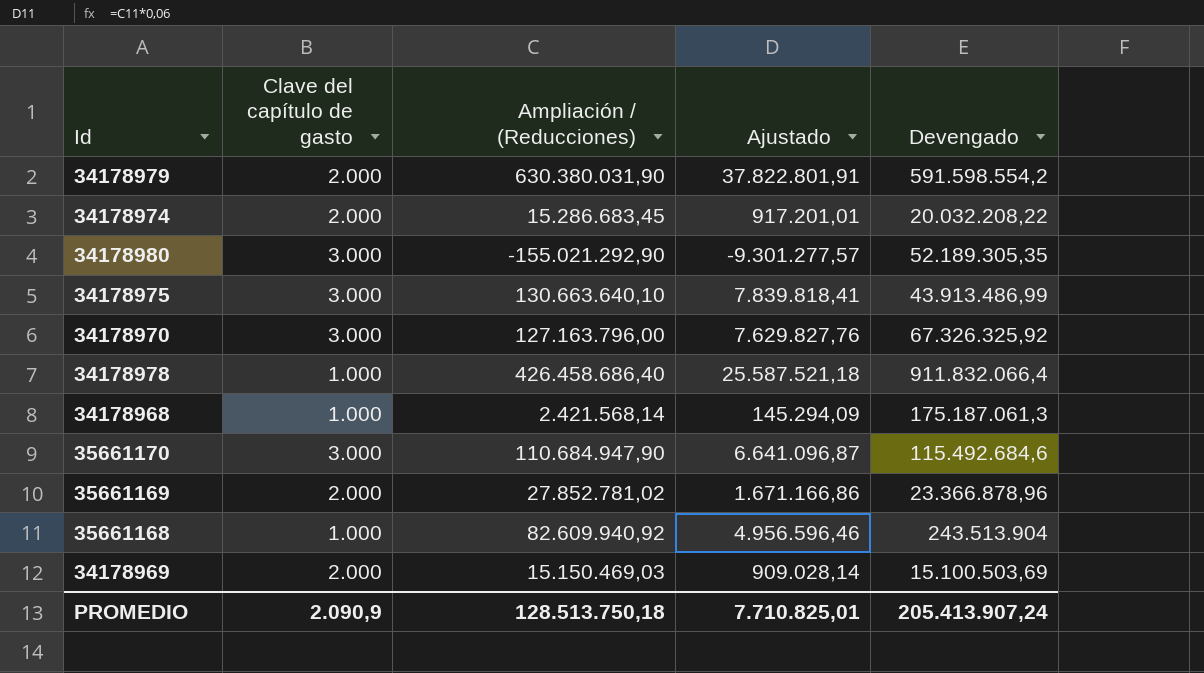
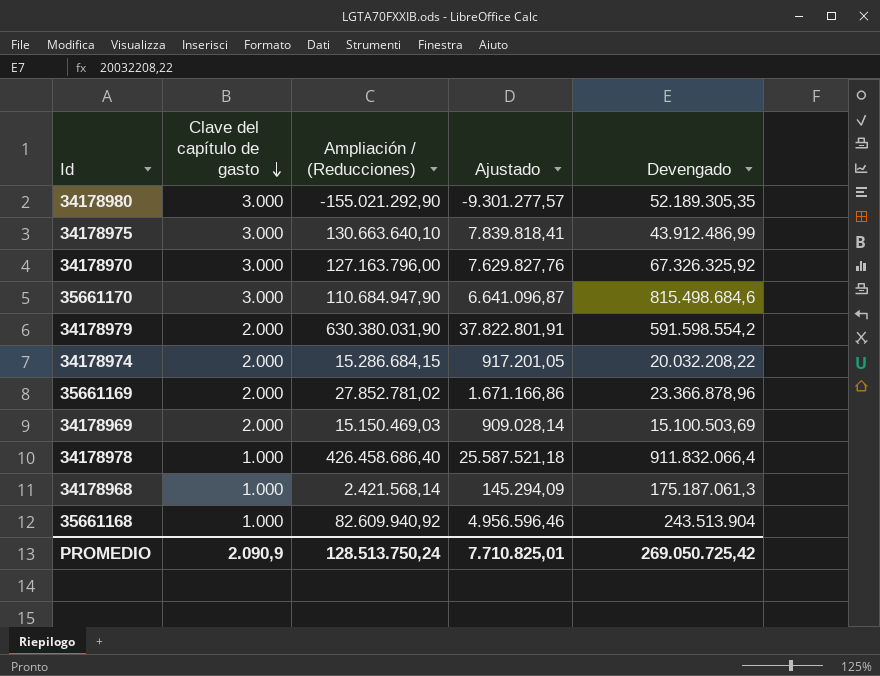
row order: none -> Clave del capítulo de gasto descending
34178975 | Devengado: 43.913.486,99 -> 43.912.486,99
35661170 | Devengado: 115.492.684,6 -> 815.498.684,6
34178974 | Ampliación / (Reducciones): 15.286.683,45 -> 15.286.684,15
34178974 | Ajustado: 917.201,01 -> 917.201,05
PROMEDIO | Ampliación / (Reducciones): 128.513.750,18 -> 128.513.750,24
PROMEDIO | Devengado: 205.413.907,24 -> 269.050.725,42

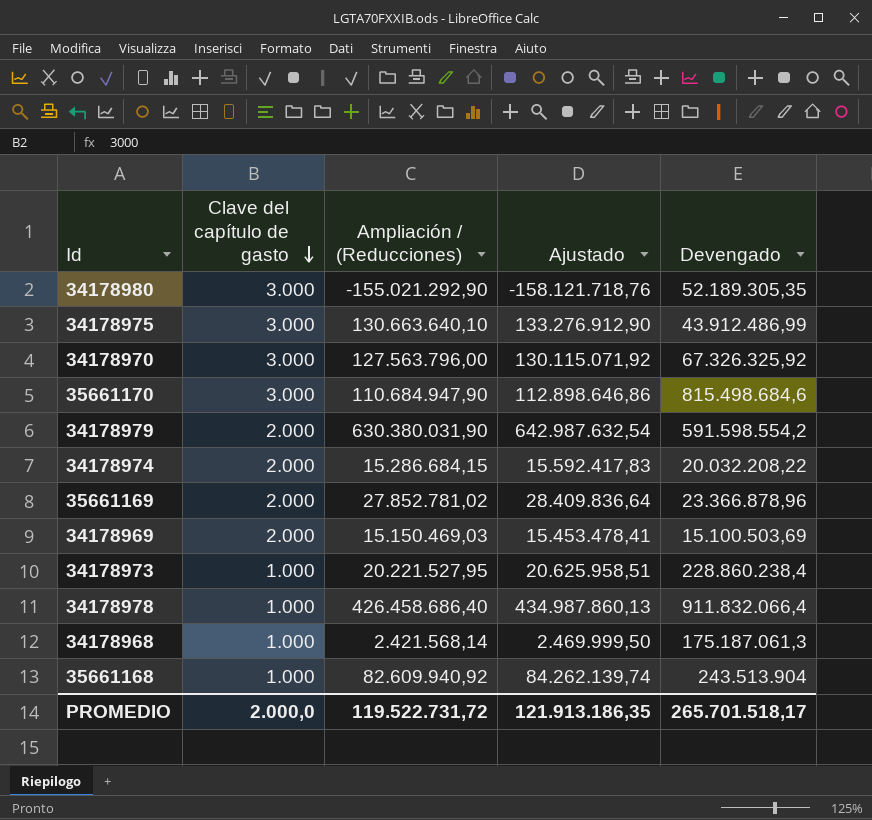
column Ajustado | formula: [Ampliación / (Reducciones)] * 0,06 -> [Ampliación / (Reducciones)] * 1,02
34178970 | Ampliación / (Reducciones): 127.163.796,00 -> 127.563.796,00
row 34178973: none -> 1.000 | 20.221.527,95 | 20.625.958,51 | 228.860.238,4
PROMEDIO | Clave del capítulo de gasto: 2.090,9 -> 2.000,0
PROMEDIO | Ampliación / (Reducciones): 128.513.750,24 -> 119.522.731,72
PROMEDIO | Ajustado: 7.710.825,01 -> 121.913.186,35
PROMEDIO | Devengado: 269.050.725,42 -> 265.701.518,17

